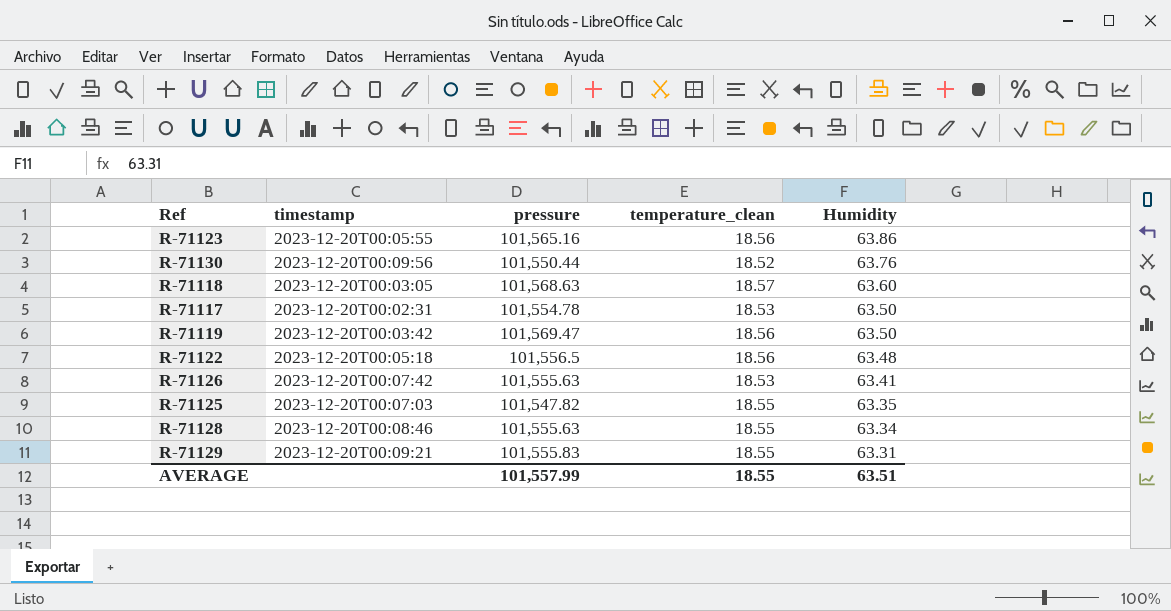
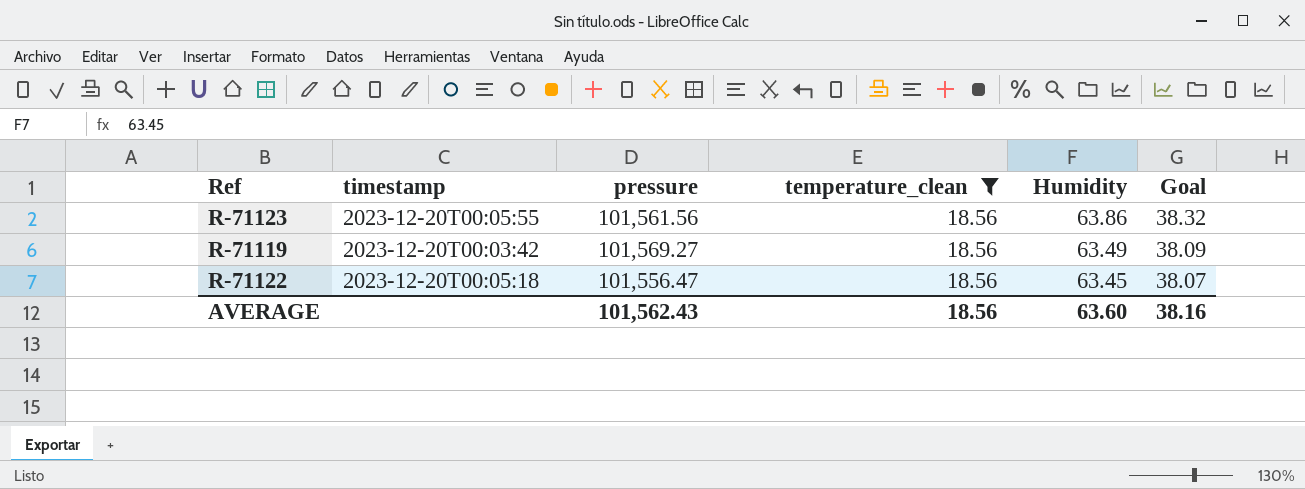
filter: none -> temperature_clean = 18.56
column Goal | formula: none -> [Humidity] * 0.6
R-71123 | pressure: 101,565.16 -> 101,561.56
R-71119 | pressure: 101,569.47 -> 101,569.27
R-71119 | Humidity: 63.50 -> 63.49
R-71122 | pressure: 101,556.5 -> 101,556.47
R-71122 | Humidity: 63.48 -> 63.45
AVERAGE | pressure: 101,557.99 -> 101,562.43
AVERAGE | temperature_clean: 18.55 -> 18.56
AVERAGE | Humidity: 63.51 -> 63.60

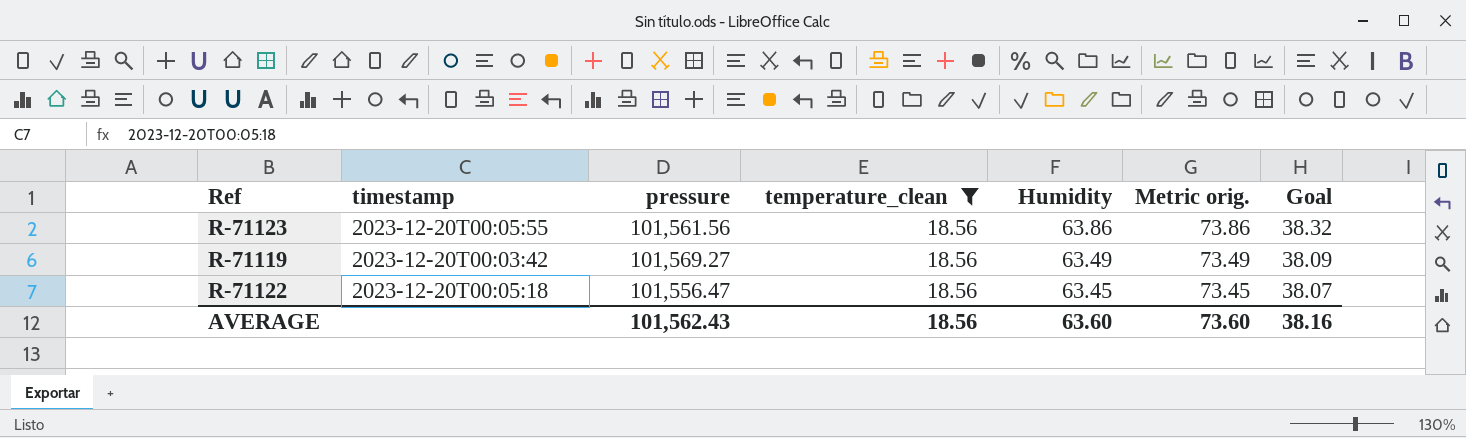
column Metric orig. | formula: none -> [Humidity] + 10

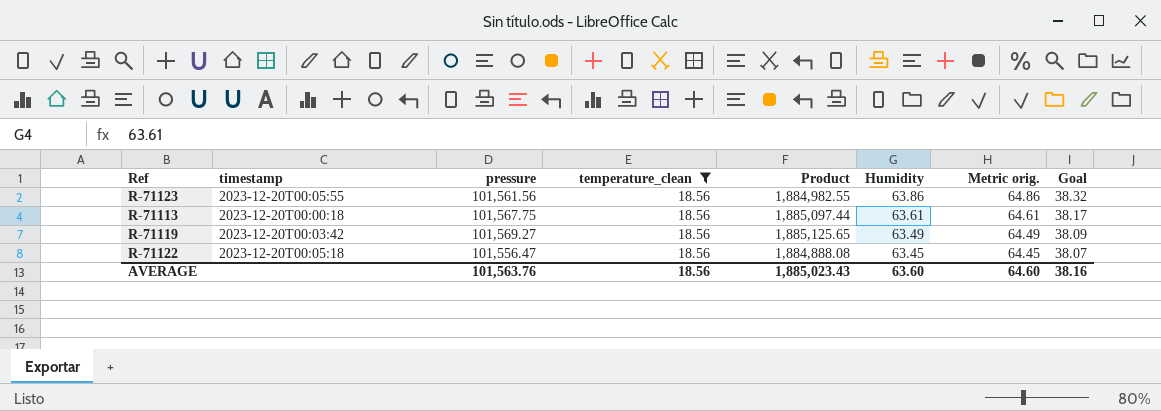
column Product | formula: none -> [pressure] * [temperature_clean]
column Metric orig. | formula: [Humidity] + 10 -> [Humidity] + 1
row R-71113: none -> 2023-12-20T00:00:18 | 101,567.75 | 18.56 | 1,885,097.44 | 63.61 | 64.61 | 38.17
AVERAGE | pressure: 101,562.43 -> 101,563.76
AVERAGE | Metric orig.: 73.60 -> 64.60

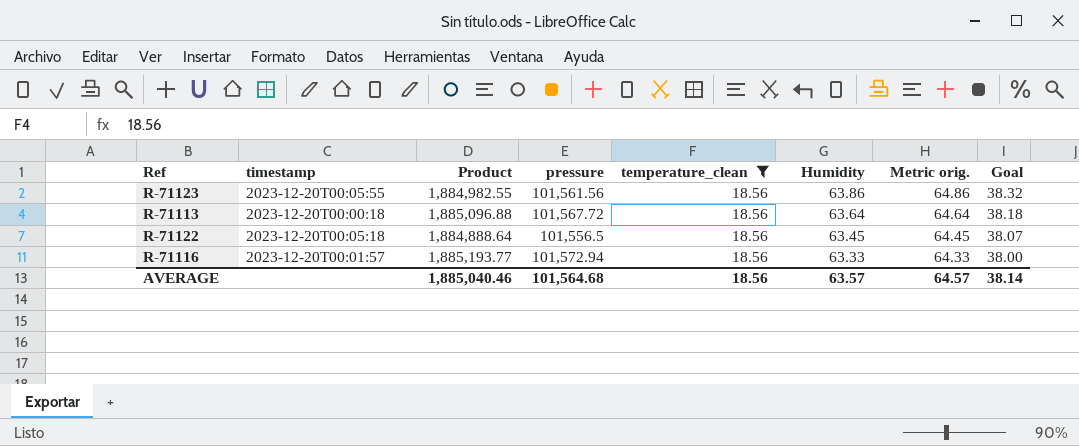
column Product | position: 5 -> 3
row R-71119: 2023-12-20T00:03:42 | 101,569.27 | 18.56 | 1,885,125.65 | 63.49 | 64.49 | 38.09 -> none
R-71113 | Product: 1,885,097.44 -> 1,885,096.88
R-71113 | pressure: 101,567.75 -> 101,567.72
R-71113 | Humidity: 63.61 -> 63.64
R-71113 | Metric orig.: 64.61 -> 64.64
R-71113 | Goal: 38.17 -> 38.18
R-71122 | Product: 1,884,888.08 -> 1,884,888.64
R-71122 | pressure: 101,556.47 -> 101,556.5
row R-71116: none -> 2023-12-20T00:01:57 | 1,885,193.77 | 101,572.94 | 18.56 | 63.33 | 64.33 | 38.00
AVERAGE | Product: 1,885,023.43 -> 1,885,040.46
AVERAGE | pressure: 101,563.76 -> 101,564.68
AVERAGE | Humidity: 63.60 -> 63.57
AVERAGE | Metric orig.: 64.60 -> 64.57
AVERAGE | Goal: 38.16 -> 38.14

